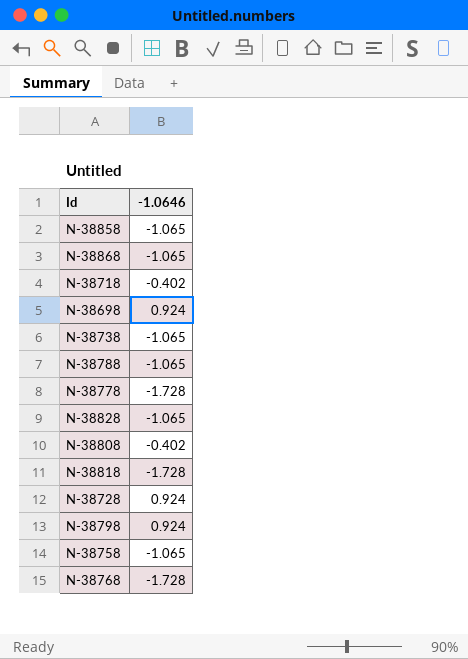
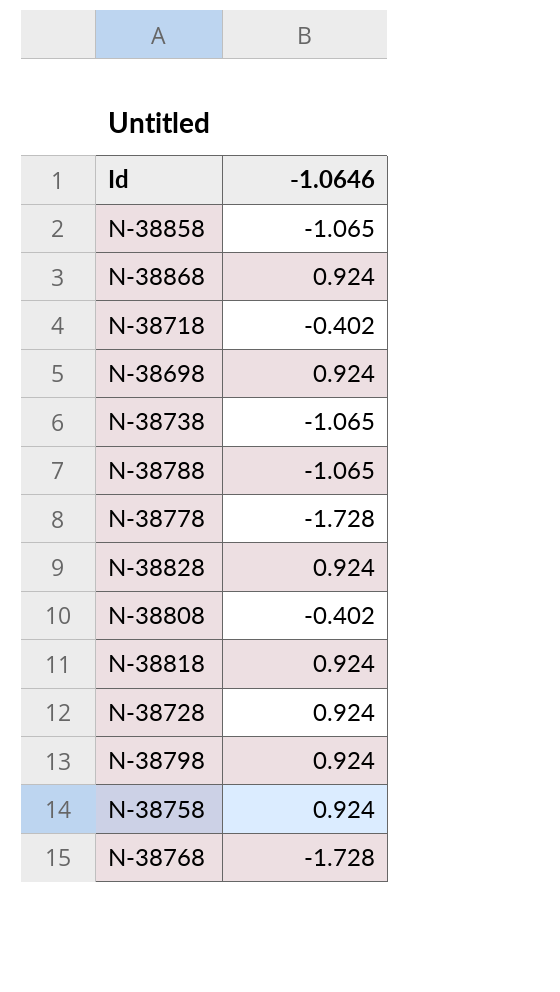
N-38868 | -1.0646: -1.065 -> 0.924
N-38828 | -1.0646: -1.065 -> 0.924
N-38818 | -1.0646: -1.728 -> 0.924
N-38758 | -1.0646: -1.065 -> 0.924

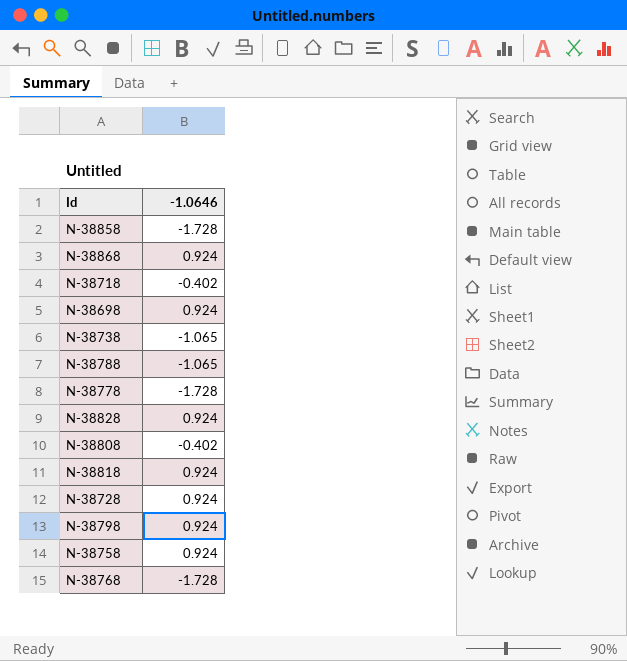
N-38858 | -1.0646: -1.065 -> -1.728

